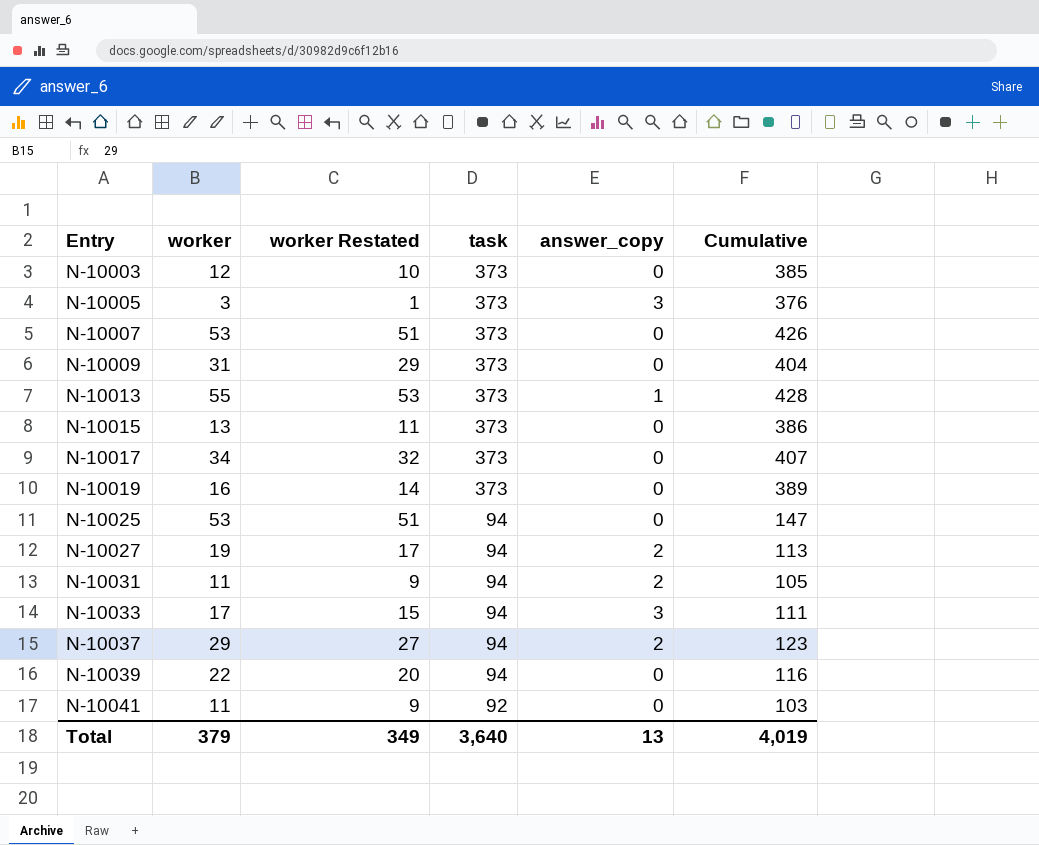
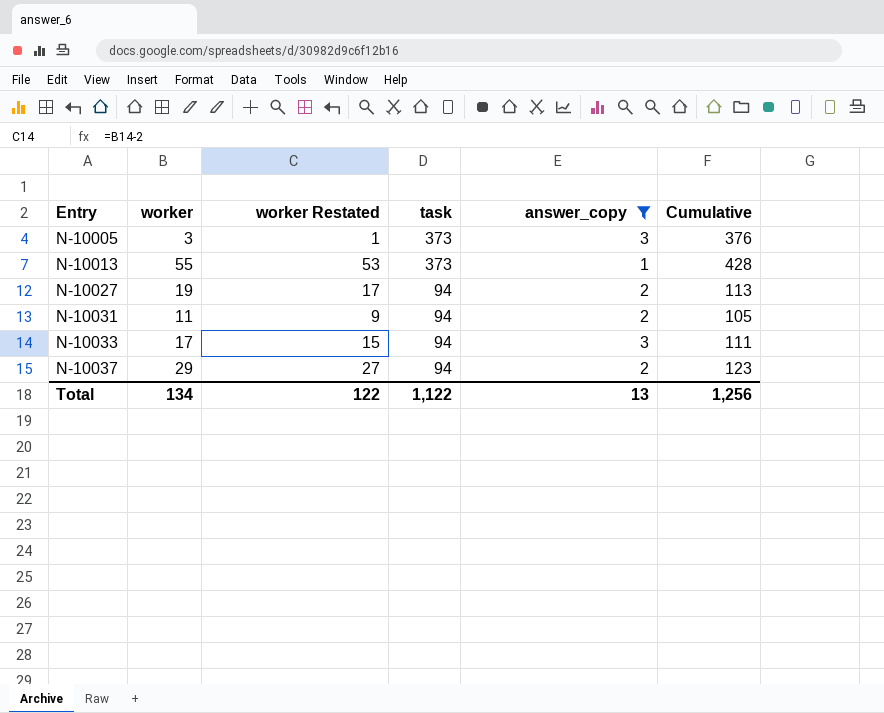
filter: none -> answer_copy != 0
Total | worker: 379 -> 134
Total | worker Restated: 349 -> 122
Total | task: 3,640 -> 1,122
Total | Cumulative: 4,019 -> 1,256

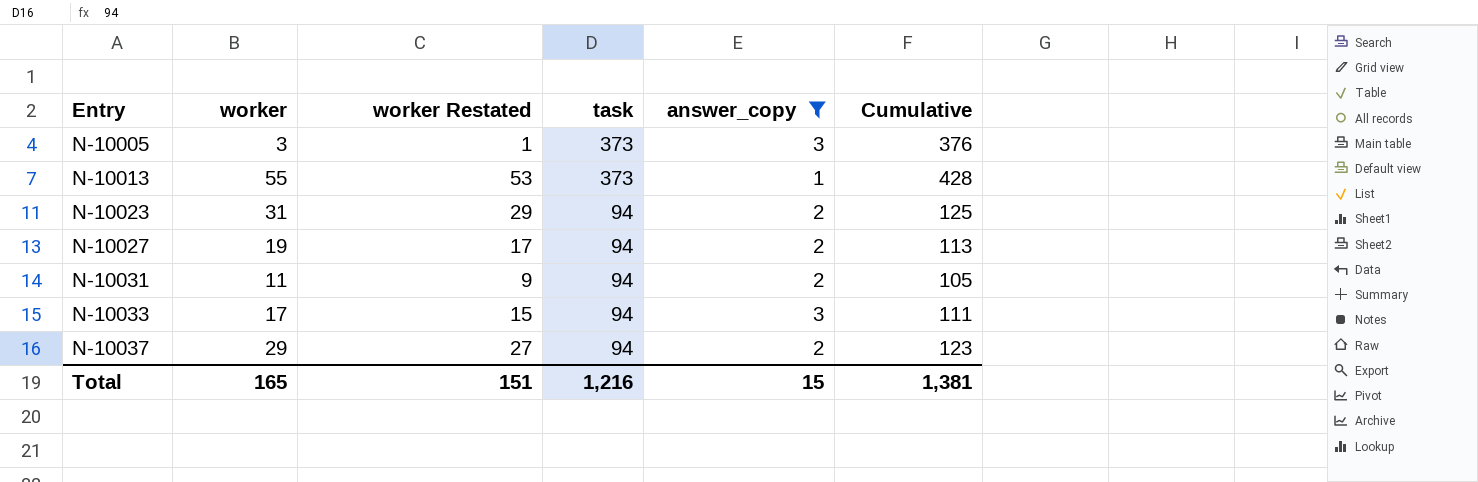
row N-10023: none -> 31 | 29 | 94 | 2 | 125
Total | worker: 134 -> 165
Total | worker Restated: 122 -> 151
Total | task: 1,122 -> 1,216
Total | answer_copy: 13 -> 15
Total | Cumulative: 1,256 -> 1,381

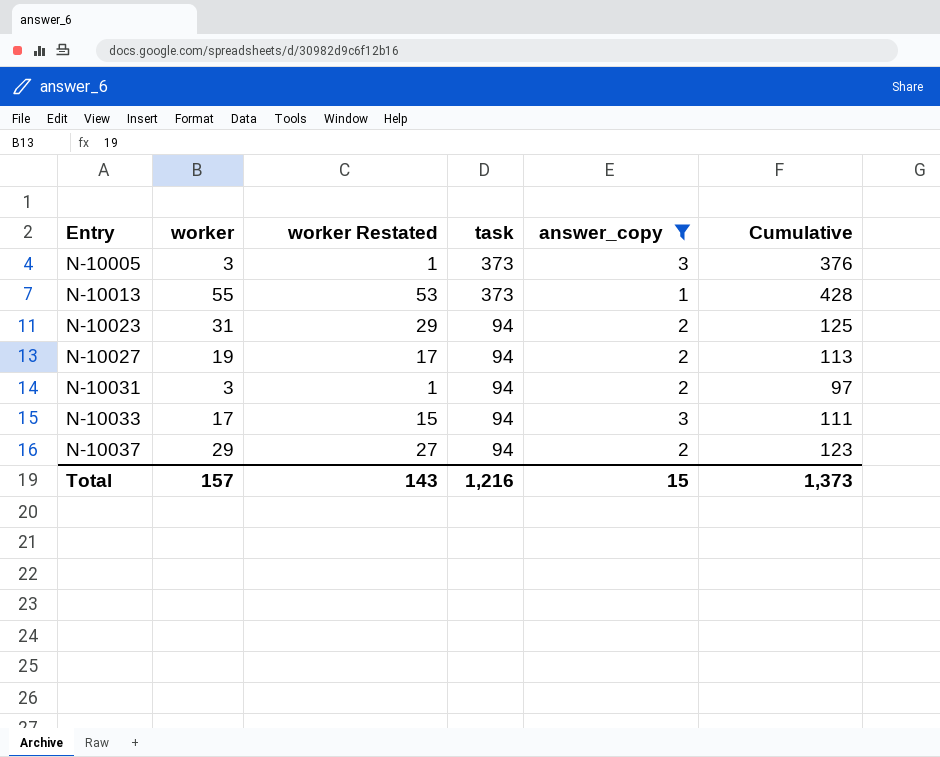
N-10031 | worker: 11 -> 3
N-10031 | worker Restated: 9 -> 1
N-10031 | Cumulative: 105 -> 97
Total | worker: 165 -> 157
Total | worker Restated: 151 -> 143
Total | Cumulative: 1,381 -> 1,373

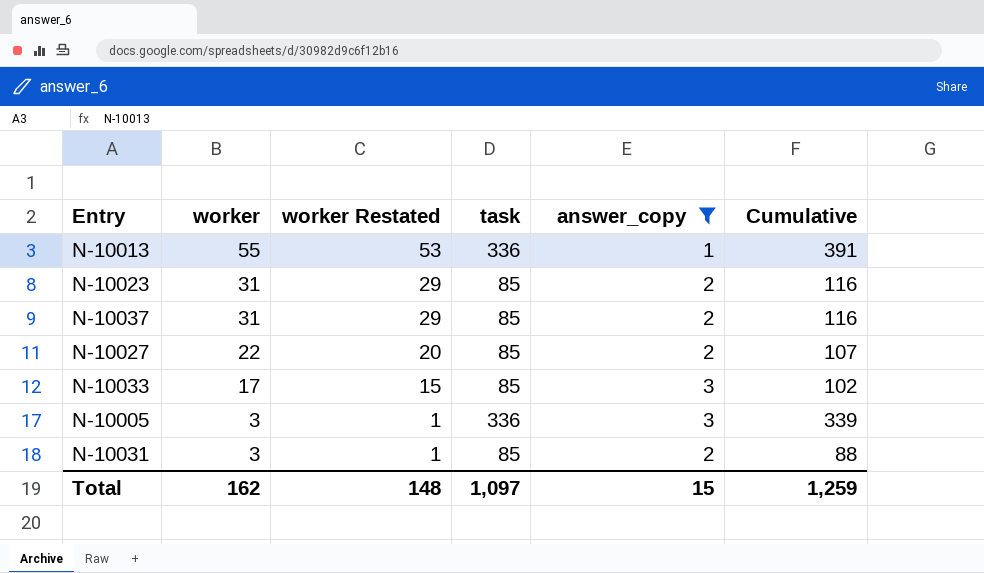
row order: Entry ascending -> worker descending
N-10013 | task: 373 -> 336
N-10013 | Cumulative: 428 -> 391
N-10023 | task: 94 -> 85
N-10023 | Cumulative: 125 -> 116
N-10037 | worker: 29 -> 31
N-10037 | worker Restated: 27 -> 29
N-10037 | task: 94 -> 85
N-10037 | Cumulative: 123 -> 116
N-10027 | worker: 19 -> 22
N-10027 | worker Restated: 17 -> 20
N-10027 | task: 94 -> 85
N-10027 | Cumulative: 113 -> 107
N-10033 | task: 94 -> 85
N-10033 | Cumulative: 111 -> 102
N-10005 | task: 373 -> 336
N-10005 | Cumulative: 376 -> 339
N-10031 | task: 94 -> 85
N-10031 | Cumulative: 97 -> 88
Total | worker: 157 -> 162
Total | worker Restated: 143 -> 148
Total | task: 1,216 -> 1,097
Total | Cumulative: 1,373 -> 1,259

